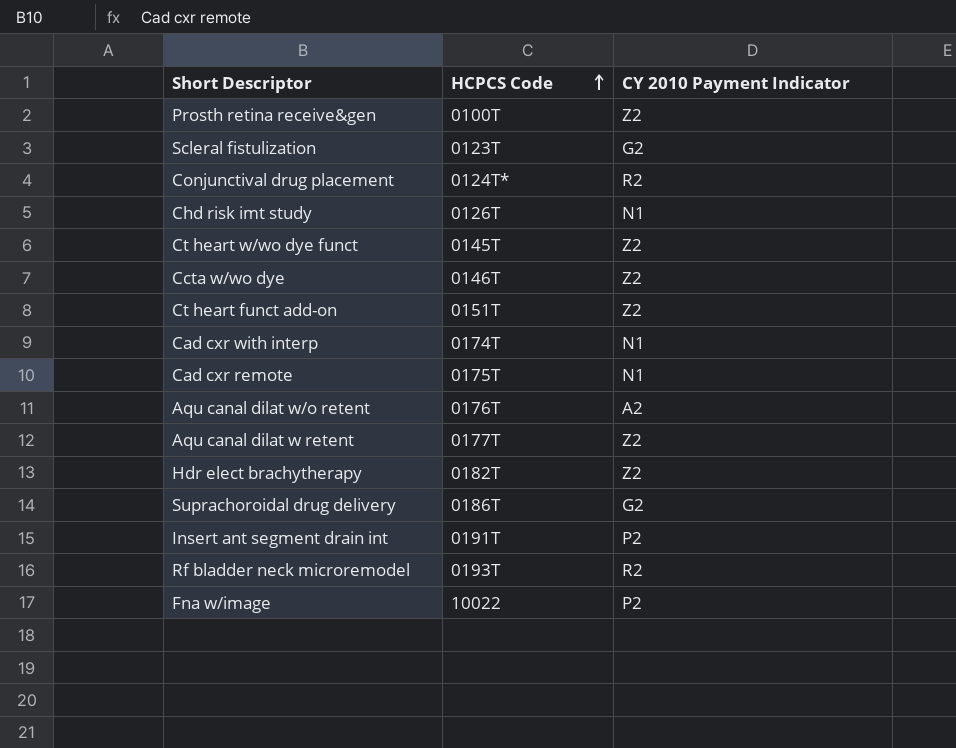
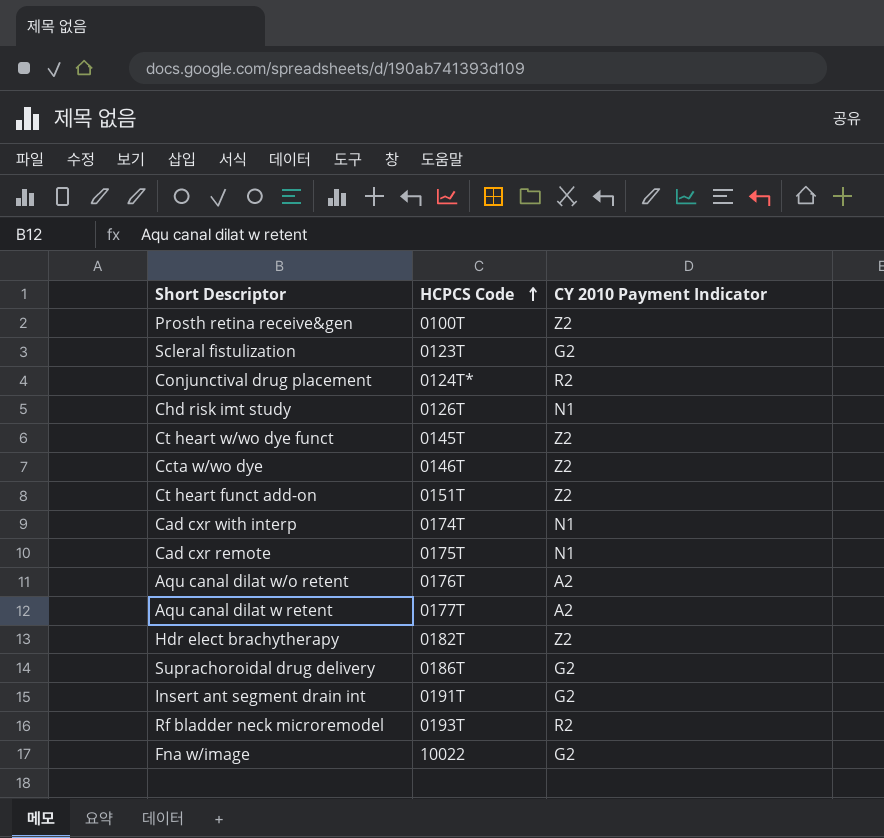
Aqu canal dilat w retent | CY 2010 Payment Indicator: Z2 -> A2
Insert ant segment drain int | CY 2010 Payment Indicator: P2 -> G2
Fna w/image | CY 2010 Payment Indicator: P2 -> G2

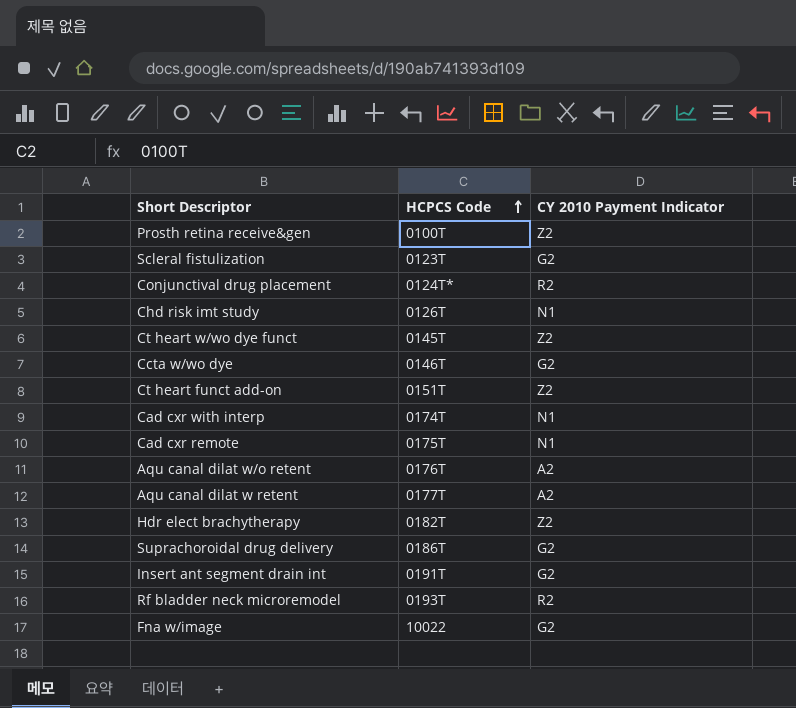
Ccta w/wo dye | CY 2010 Payment Indicator: Z2 -> G2

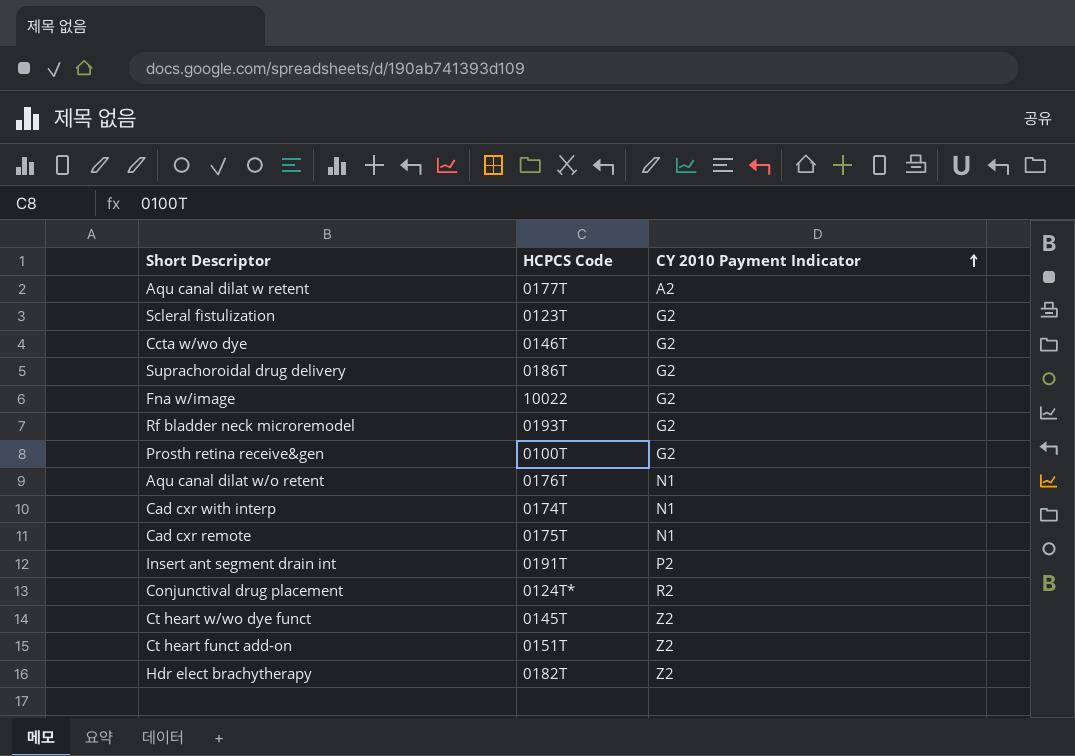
row order: HCPCS Code ascending -> CY 2010 Payment Indicator ascending
row Chd risk imt study: 0126T | N1 -> none
Rf bladder neck microremodel | CY 2010 Payment Indicator: R2 -> G2
Prosth retina receive&gen | CY 2010 Payment Indicator: Z2 -> G2
Aqu canal dilat w/o retent | CY 2010 Payment Indicator: A2 -> N1
Insert ant segment drain int | CY 2010 Payment Indicator: G2 -> P2

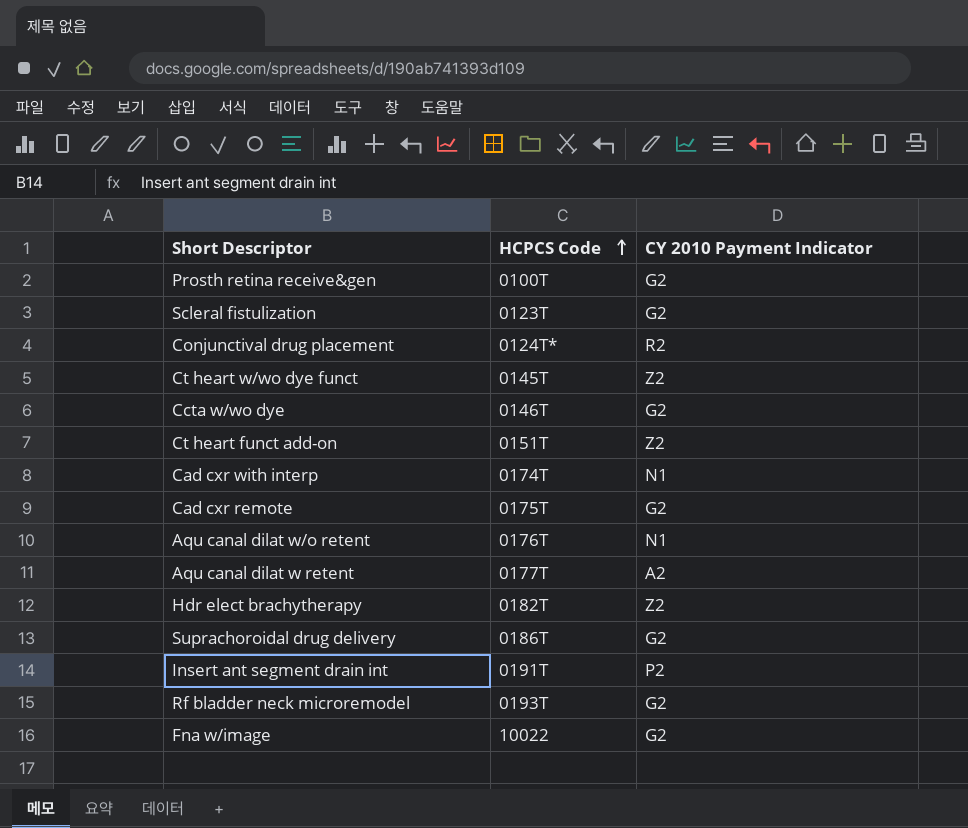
row order: CY 2010 Payment Indicator ascending -> HCPCS Code ascending
Cad cxr remote | CY 2010 Payment Indicator: N1 -> G2

